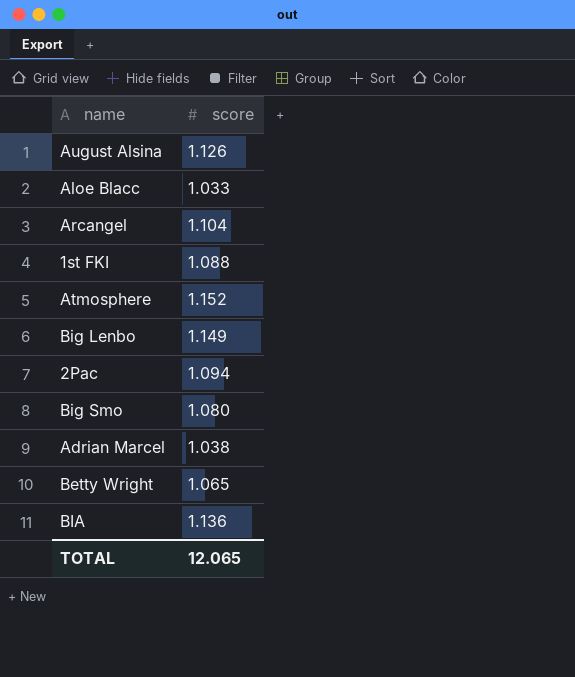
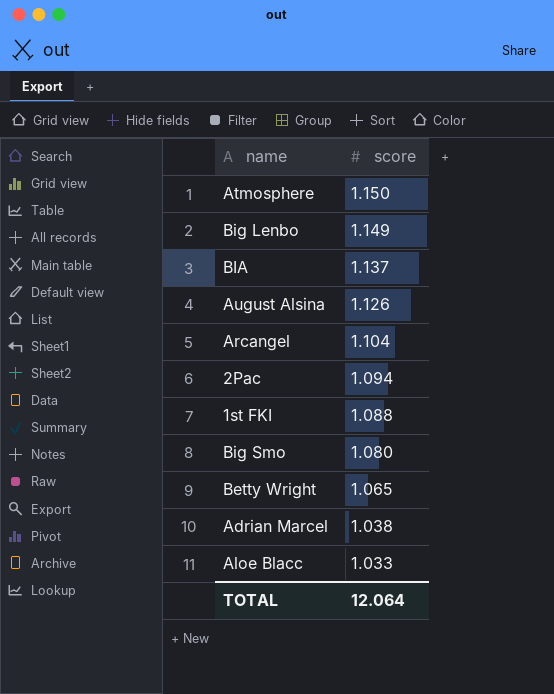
row order: none -> score descending
Atmosphere | score: 1.152 -> 1.150
BIA | score: 1.136 -> 1.137
TOTAL | score: 12.065 -> 12.064

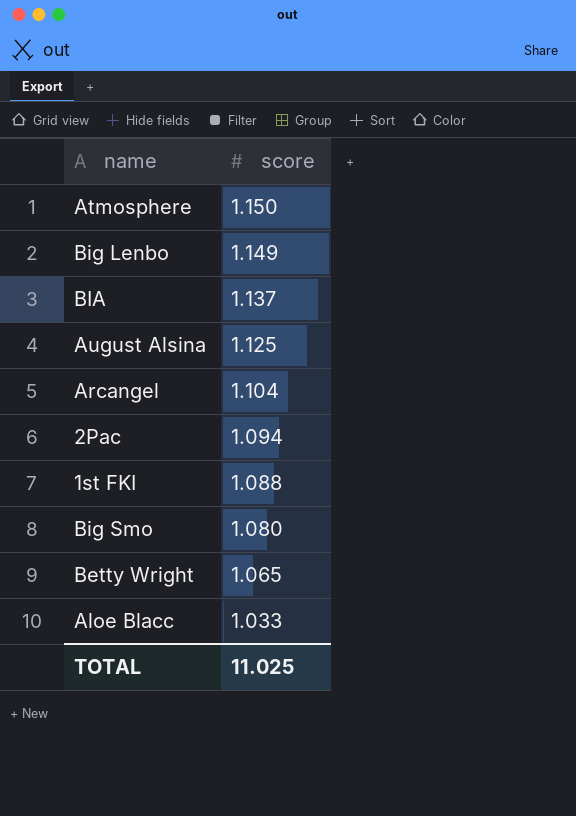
row Adrian Marcel: 1.038 -> none
August Alsina | score: 1.126 -> 1.125
TOTAL | score: 12.064 -> 11.025

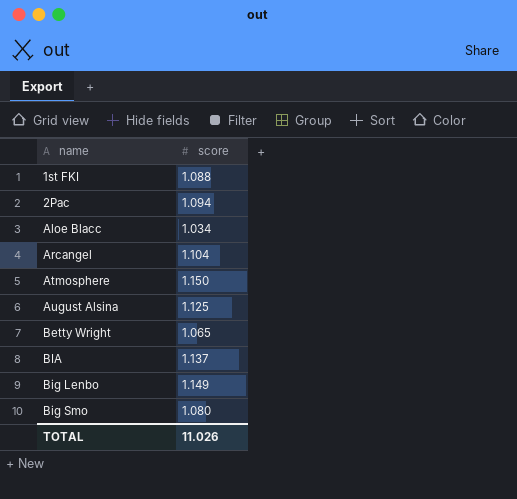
row order: score descending -> name ascending
Aloe Blacc | score: 1.033 -> 1.034
TOTAL | score: 11.025 -> 11.026

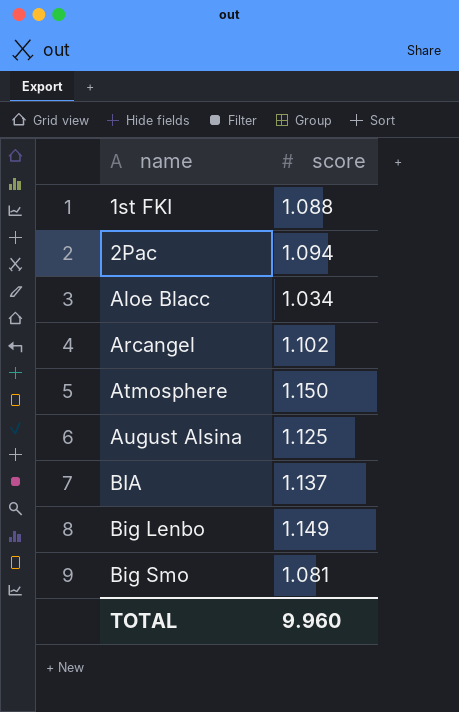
row Betty Wright: 1.065 -> none
Arcangel | score: 1.104 -> 1.102
Big Smo | score: 1.080 -> 1.081
TOTAL | score: 11.026 -> 9.960

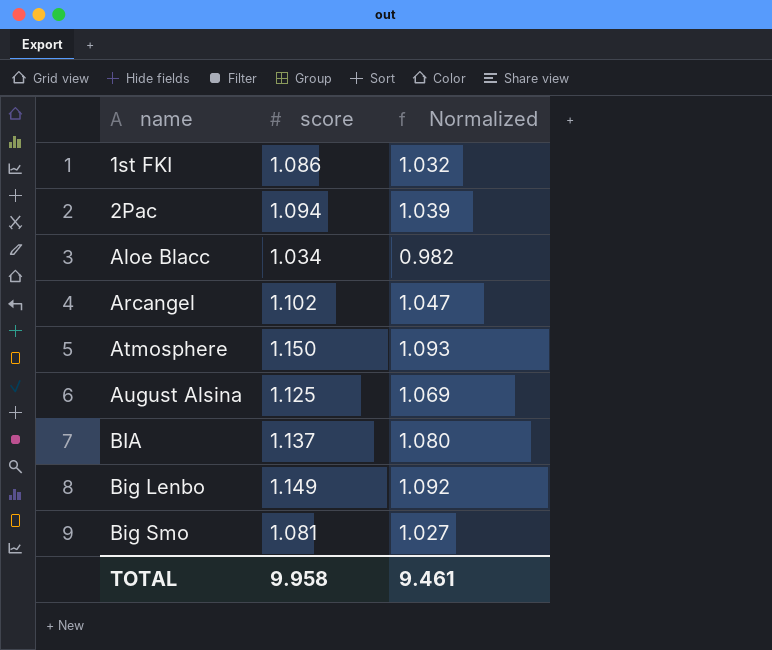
column Normalized | formula: none -> [score] * 0.95
1st FKI | score: 1.088 -> 1.086
TOTAL | score: 9.960 -> 9.958

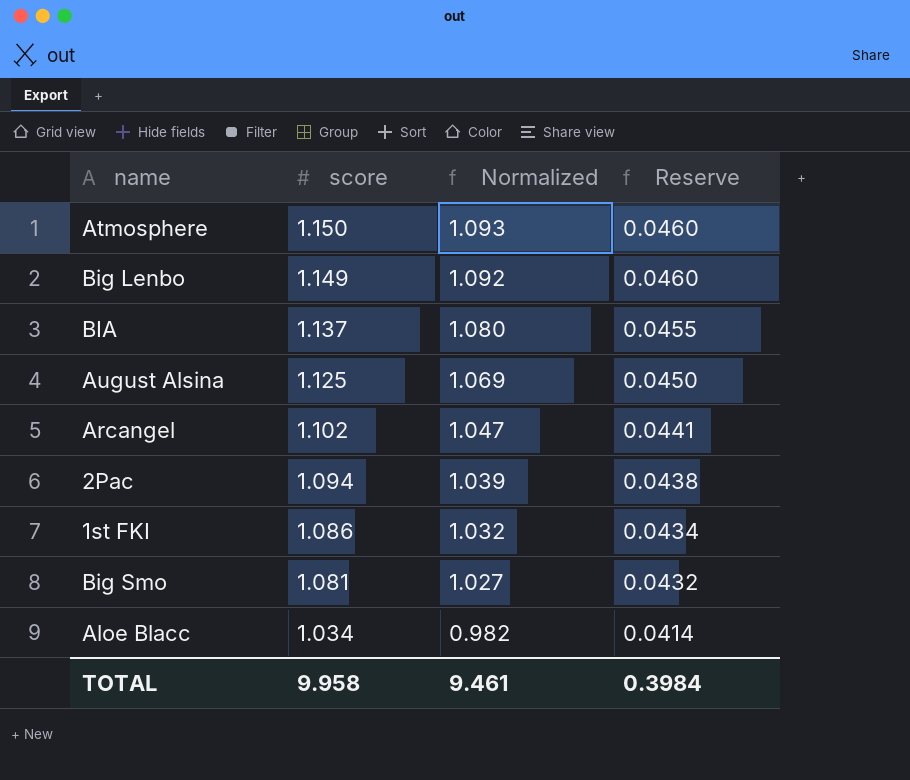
row order: name ascending -> score descending
column Reserve | formula: none -> [score] * 0.04

